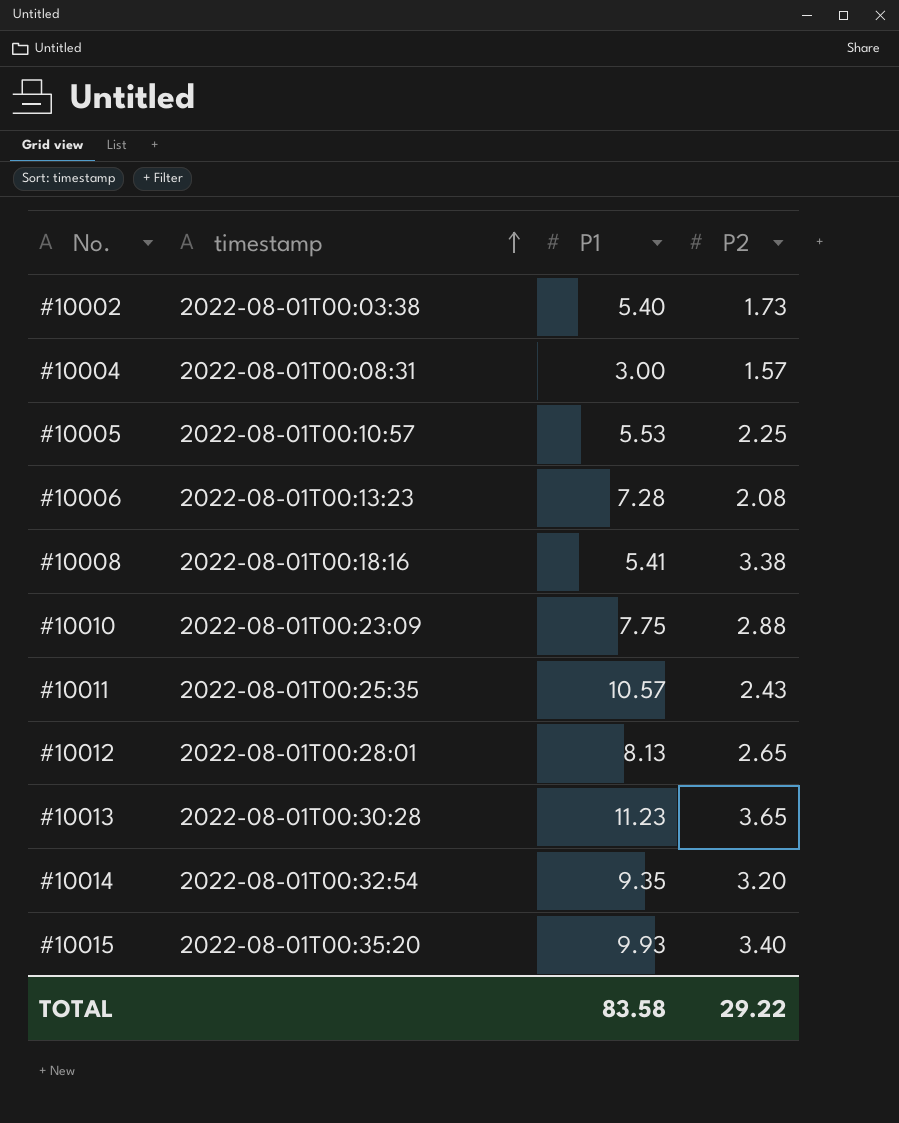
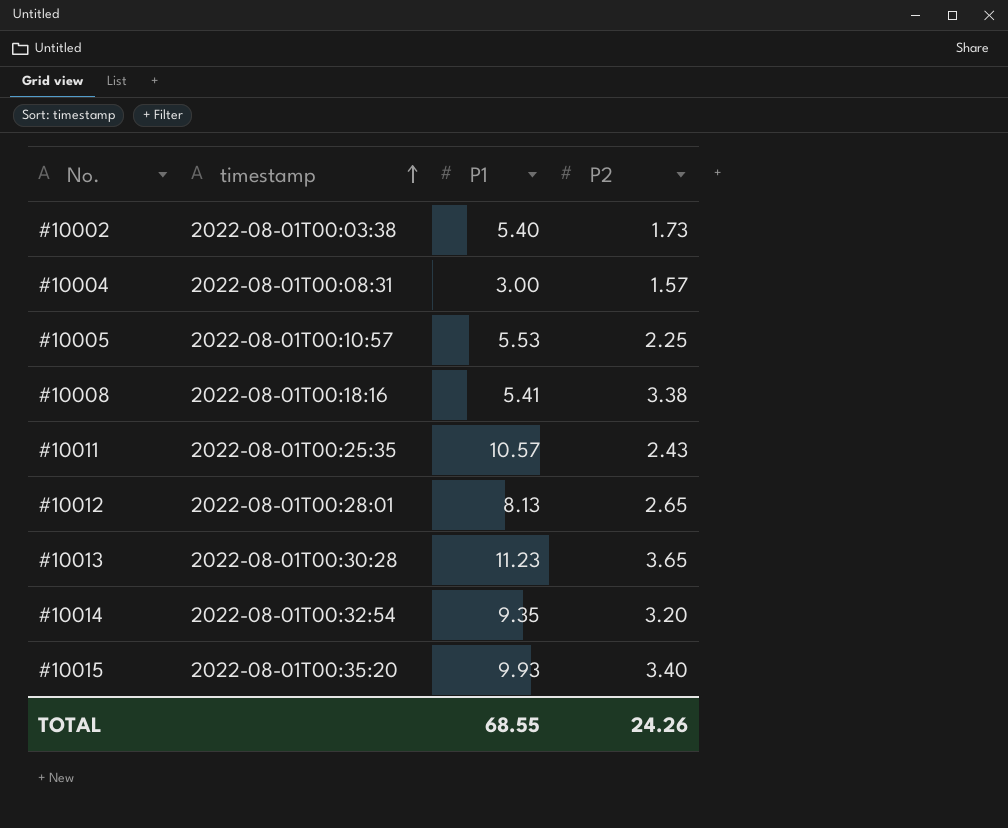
row #10006: 2022-08-01T00:13:23 | 7.28 | 2.08 -> none
row #10010: 2022-08-01T00:23:09 | 7.75 | 2.88 -> none
TOTAL | P1: 83.58 -> 68.55
TOTAL | P2: 29.22 -> 24.26

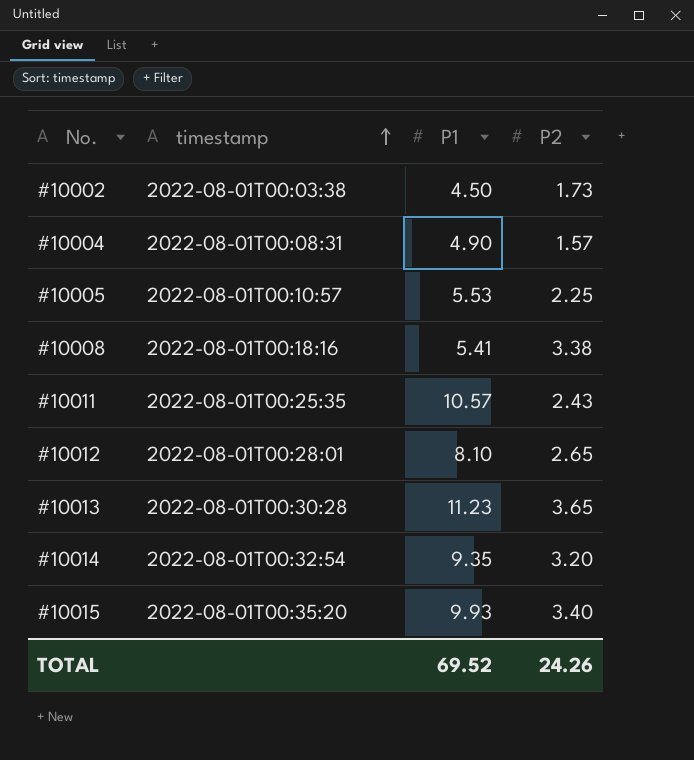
#10002 | P1: 5.40 -> 4.50
#10004 | P1: 3.00 -> 4.90
#10012 | P1: 8.13 -> 8.10
TOTAL | P1: 68.55 -> 69.52

